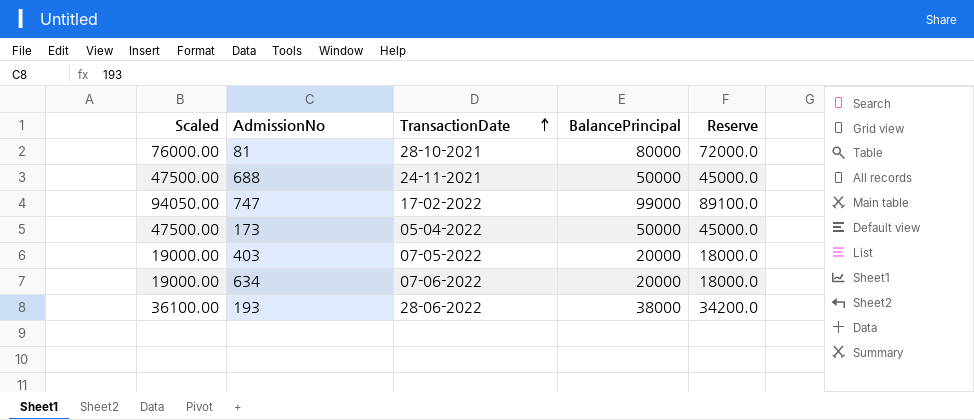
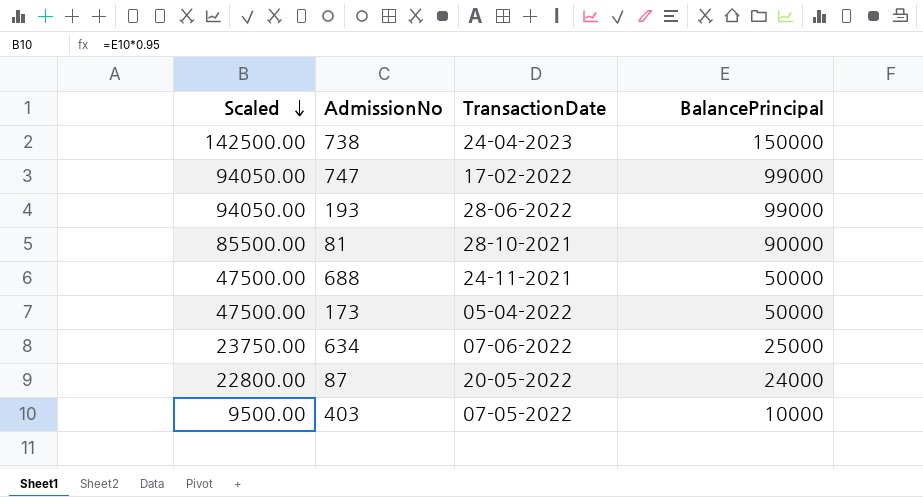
row order: TransactionDate ascending -> Scaled descending
column Reserve | formula: [BalancePrincipal] * 0.9 -> none
row 738: none -> 142500.00 | 24-04-2023 | 150000
193 | Scaled: 36100.00 -> 94050.00
193 | BalancePrincipal: 38000 -> 99000
81 | Scaled: 76000.00 -> 85500.00
81 | BalancePrincipal: 80000 -> 90000
634 | Scaled: 19000.00 -> 23750.00
634 | BalancePrincipal: 20000 -> 25000
row 87: none -> 22800.00 | 20-05-2022 | 24000
403 | Scaled: 19000.00 -> 9500.00
403 | BalancePrincipal: 20000 -> 10000

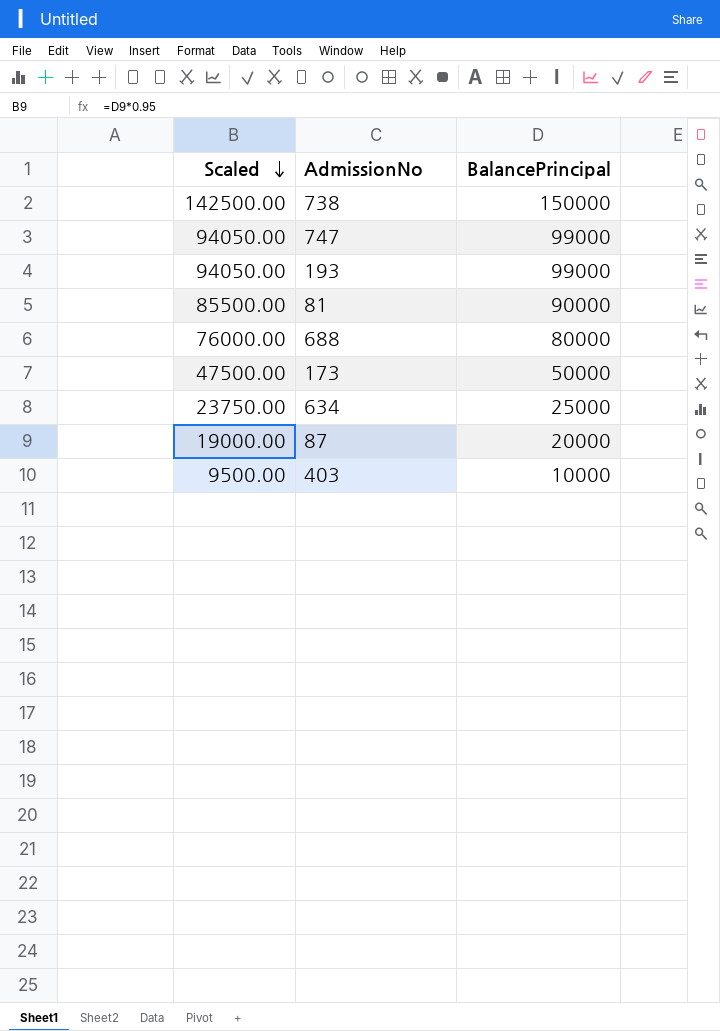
column TransactionDate | position: 3 -> none
688 | Scaled: 47500.00 -> 76000.00
688 | BalancePrincipal: 50000 -> 80000
87 | Scaled: 22800.00 -> 19000.00
87 | BalancePrincipal: 24000 -> 20000

